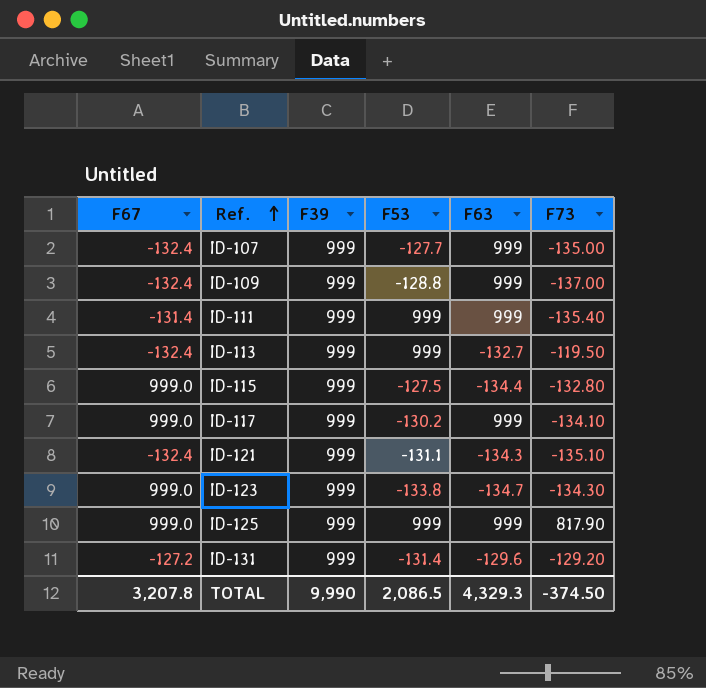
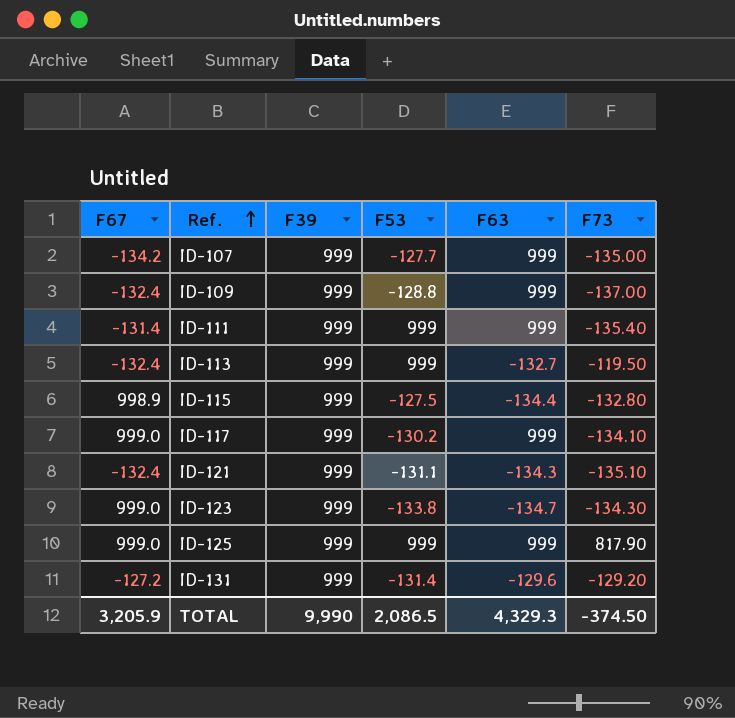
ID-107 | F67: -132.4 -> -134.2
ID-115 | F67: 999.0 -> 998.9
TOTAL | F67: 3,207.8 -> 3,205.9

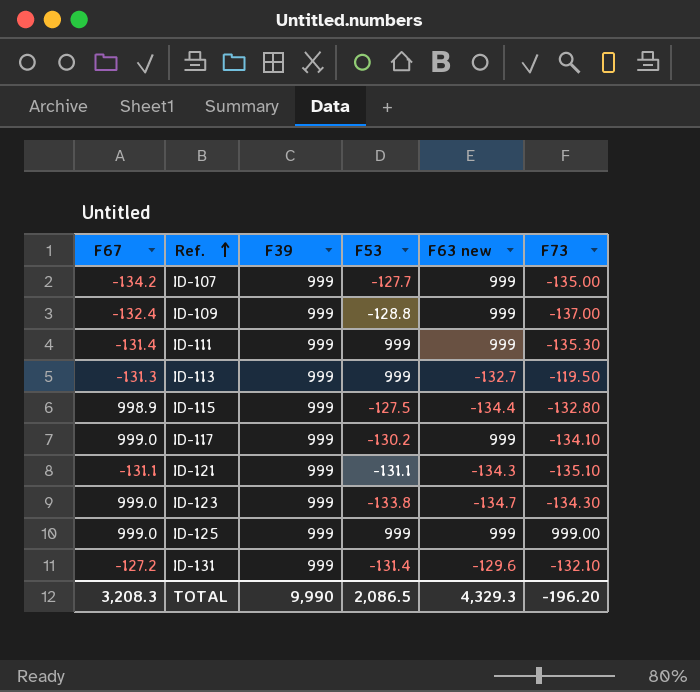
column name: F63 -> F63 new
ID-111 | F73: -135.40 -> -135.30
ID-113 | F67: -132.4 -> -131.3
ID-121 | F67: -132.4 -> -131.1
ID-125 | F73: 817.90 -> 999.00
ID-131 | F73: -129.20 -> -132.10
TOTAL | F67: 3,205.9 -> 3,208.3
TOTAL | F73: -374.50 -> -196.20

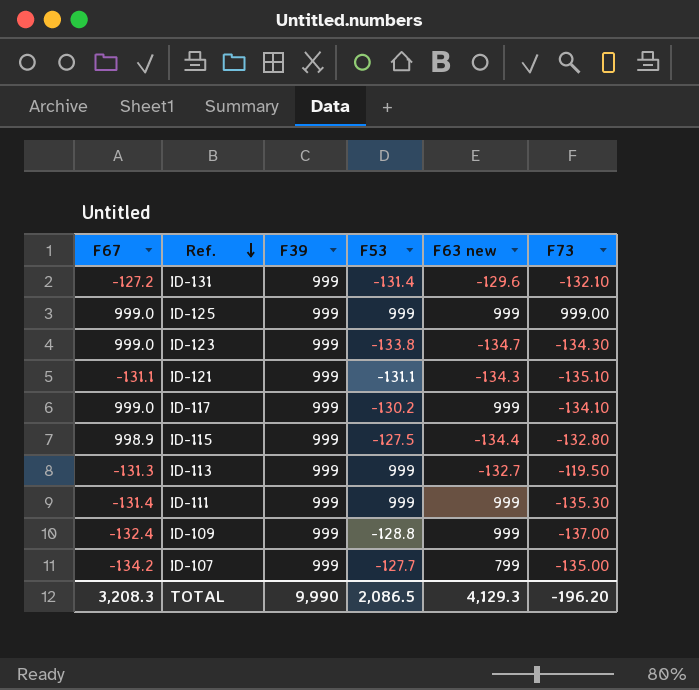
row order: Ref. ascending -> Ref. descending
ID-107 | F63 new: 999 -> 799
TOTAL | F63 new: 4,329.3 -> 4,129.3

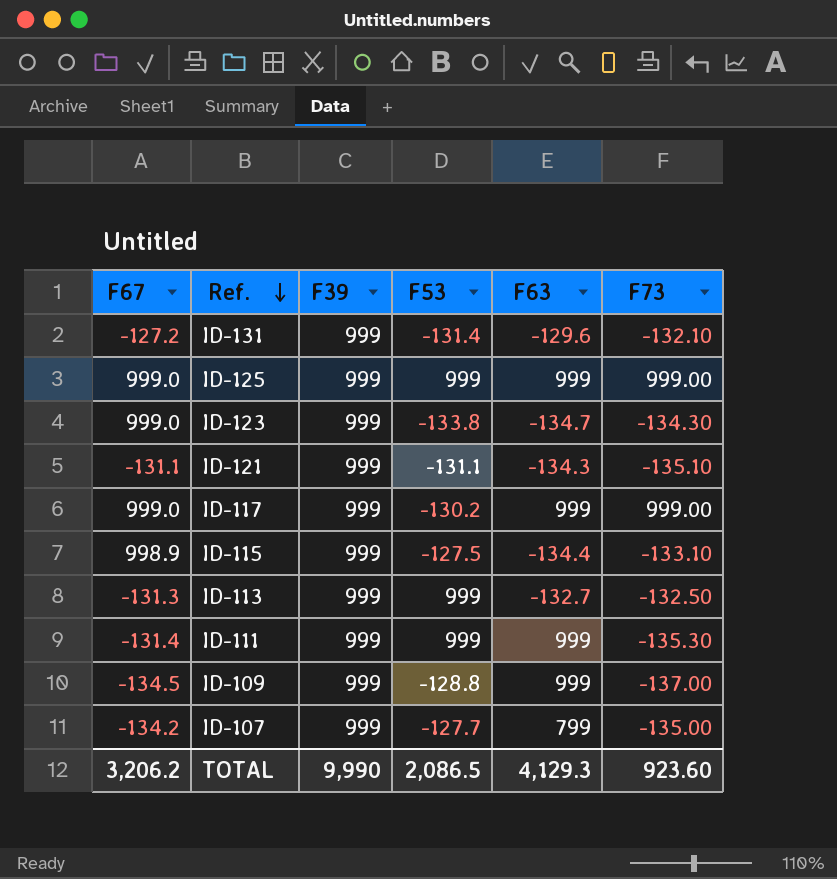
column name: F63 new -> F63
ID-117 | F73: -134.10 -> 999.00
ID-115 | F73: -132.80 -> -133.10
ID-113 | F73: -119.50 -> -132.50
ID-109 | F67: -132.4 -> -134.5
TOTAL | F67: 3,208.3 -> 3,206.2
TOTAL | F73: -196.20 -> 923.60

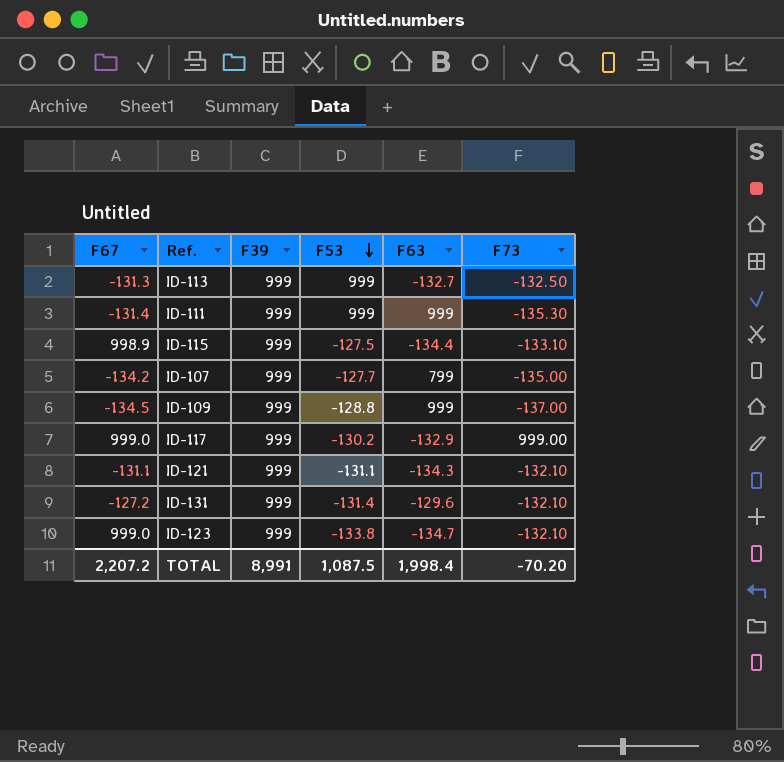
row order: Ref. descending -> F53 descending
row ID-125: 999.0 | 999 | 999 | 999 | 999.00 -> none
ID-117 | F63: 999 -> -132.9
ID-121 | F73: -135.10 -> -132.10
ID-123 | F73: -134.30 -> -132.10
TOTAL | F67: 3,206.2 -> 2,207.2
TOTAL | F39: 9,990 -> 8,991
TOTAL | F53: 2,086.5 -> 1,087.5
TOTAL | F63: 4,129.3 -> 1,998.4
TOTAL | F73: 923.60 -> -70.20

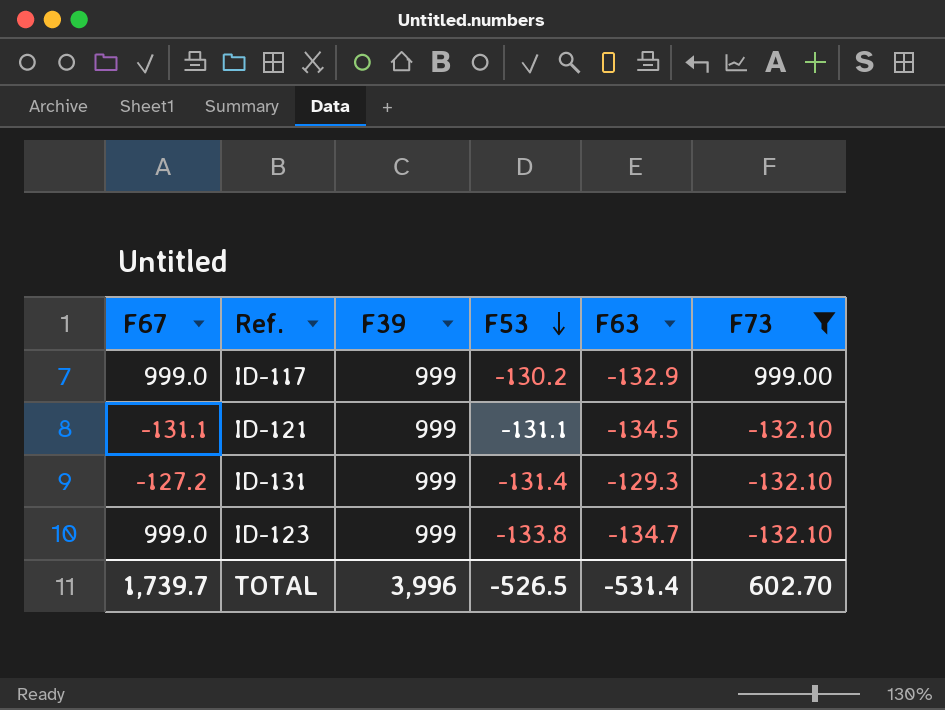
filter: none -> F73 >= -132.10
ID-121 | F63: -134.3 -> -134.5
ID-131 | F63: -129.6 -> -129.3
TOTAL | F67: 2,207.2 -> 1,739.7
TOTAL | F39: 8,991 -> 3,996
TOTAL | F53: 1,087.5 -> -526.5
TOTAL | F63: 1,998.4 -> -531.4
TOTAL | F73: -70.20 -> 602.70

